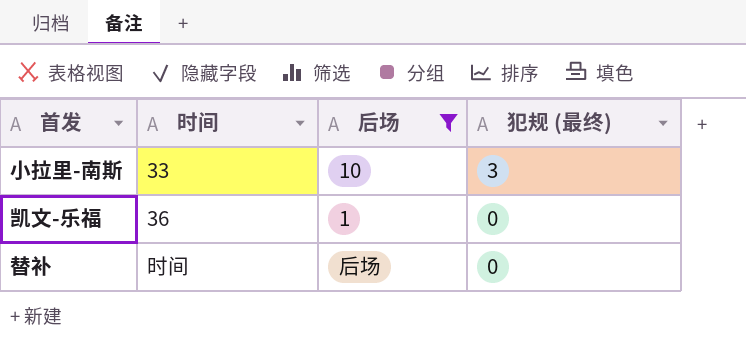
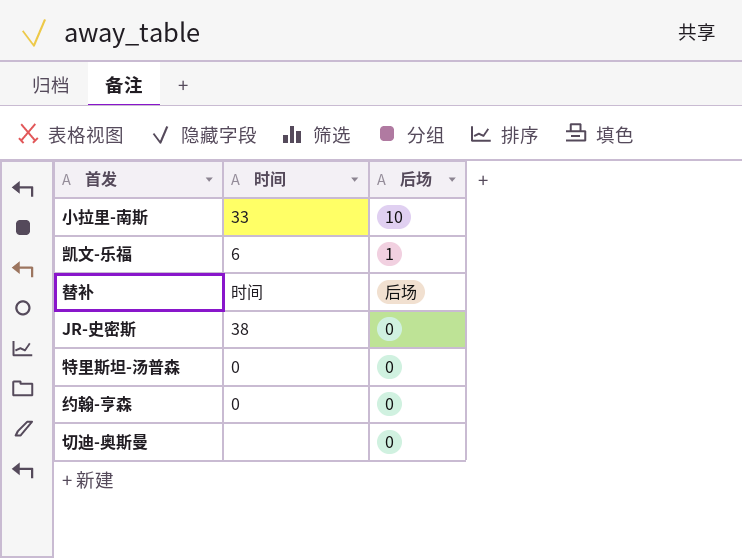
filter: 后场 != 0 -> none
column 犯规 (最终) | position: 4 -> none
凯文-乐福 | 时间: 36 -> 6

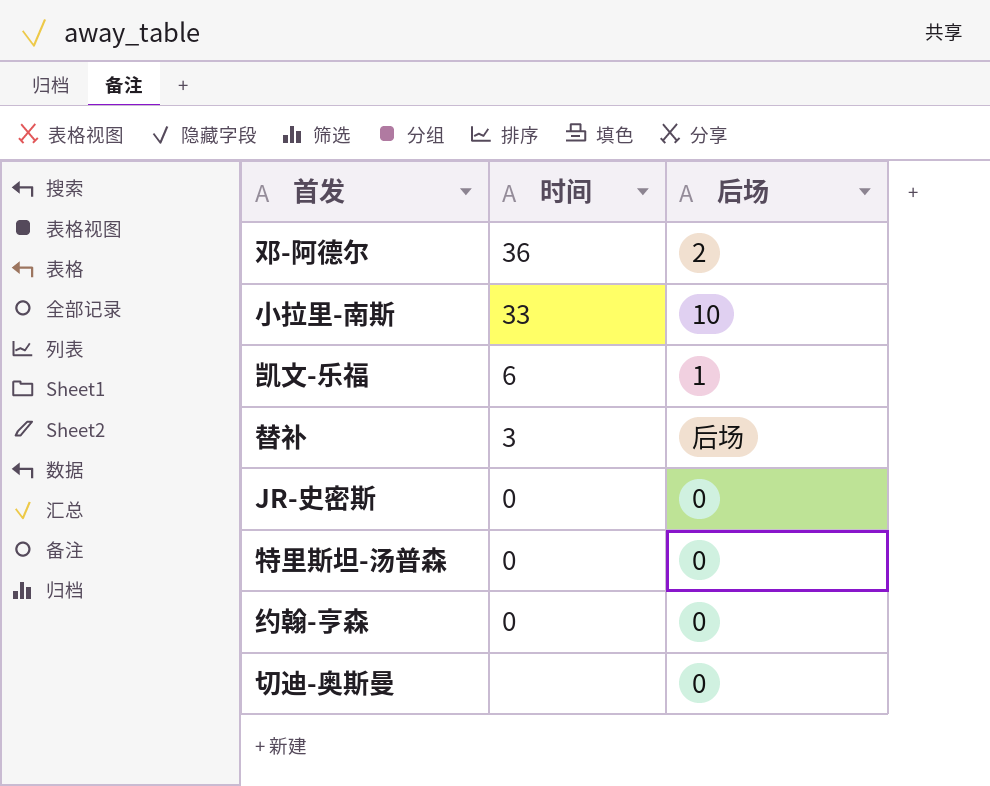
row 邓-阿德尔: none -> 36 | 2
替补 | 时间: 时间 -> 3
JR-史密斯 | 时间: 38 -> 0

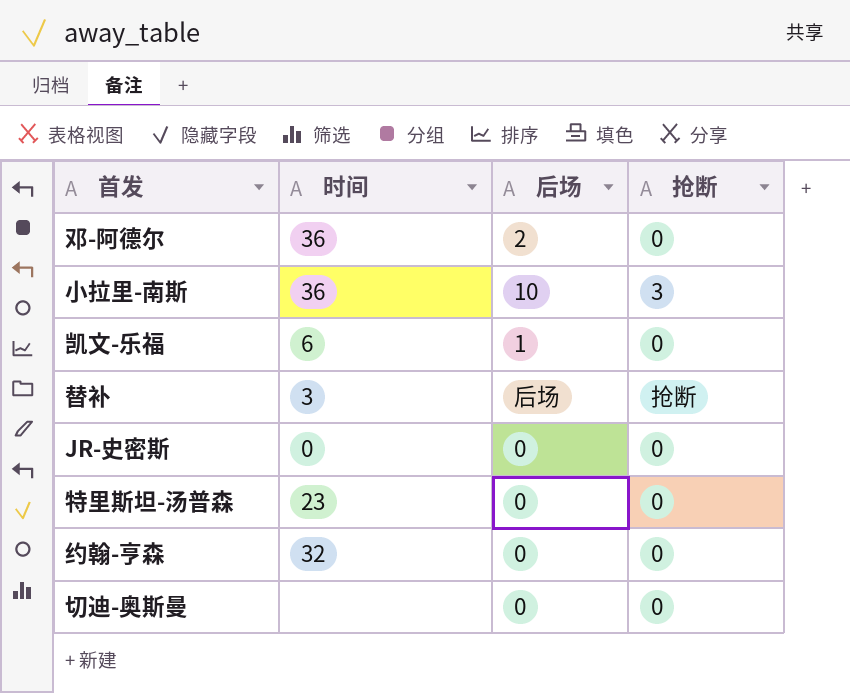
column 抢断 | position: none -> 4
小拉里-南斯 | 时间: 33 -> 36
特里斯坦-汤普森 | 时间: 0 -> 23
约翰-亨森 | 时间: 0 -> 32

